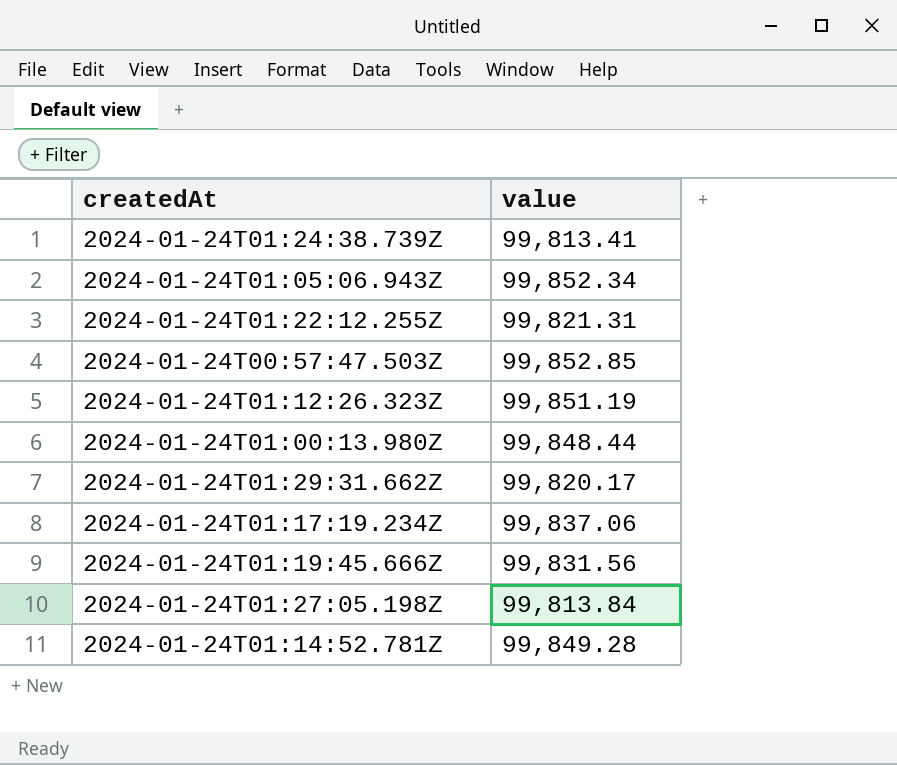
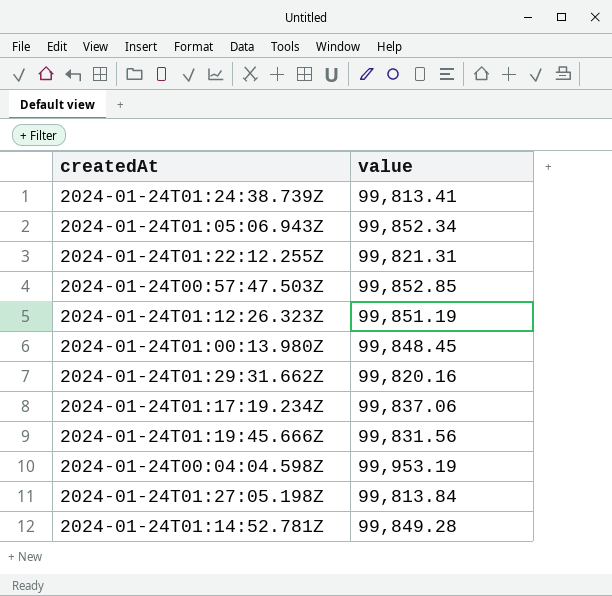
2024-01-24T01:00:13.980Z | value: 99,848.44 -> 99,848.45
2024-01-24T01:29:31.662Z | value: 99,820.17 -> 99,820.16
row 2024-01-24T00:04:04.598Z: none -> 99,953.19

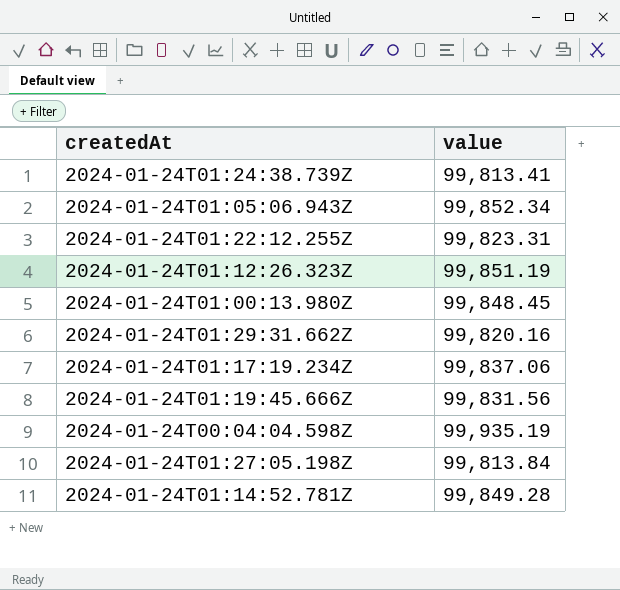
row 2024-01-24T00:57:47.503Z: 99,852.85 -> none
2024-01-24T01:22:12.255Z | value: 99,821.31 -> 99,823.31
2024-01-24T00:04:04.598Z | value: 99,953.19 -> 99,935.19

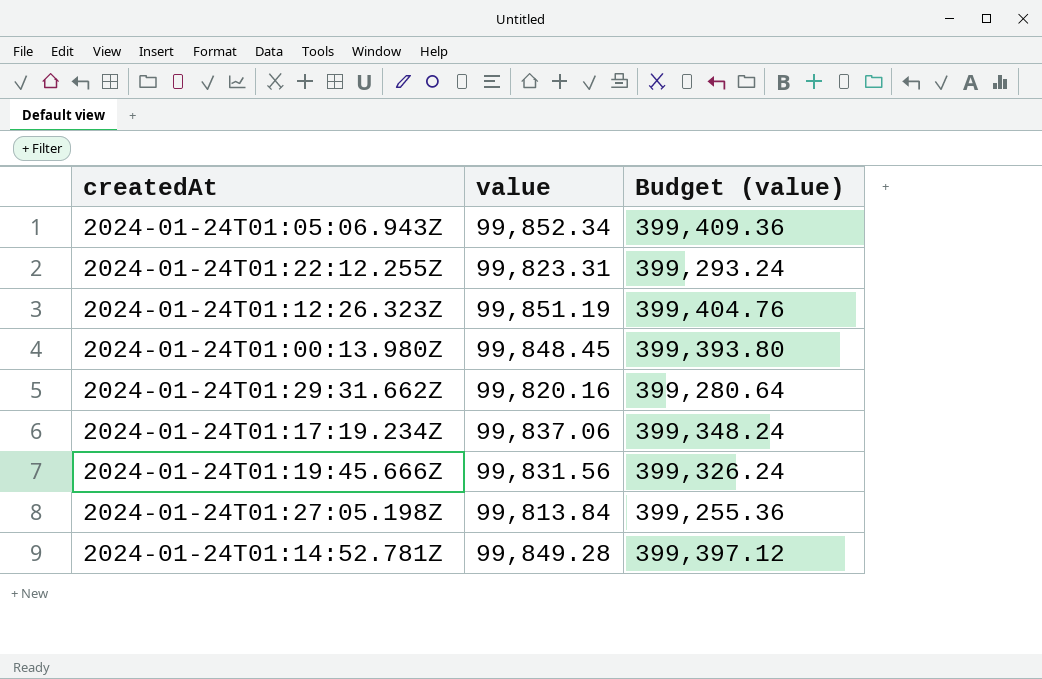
column Budget (value) | formula: none -> [value] * 4
row 2024-01-24T01:24:38.739Z: 99,813.41 -> none
row 2024-01-24T00:04:04.598Z: 99,935.19 -> none

